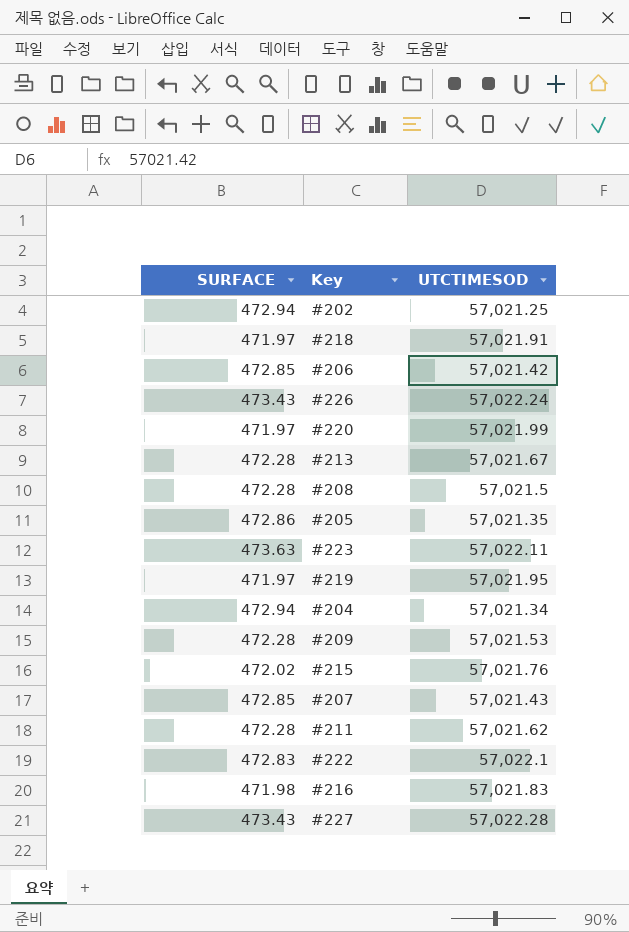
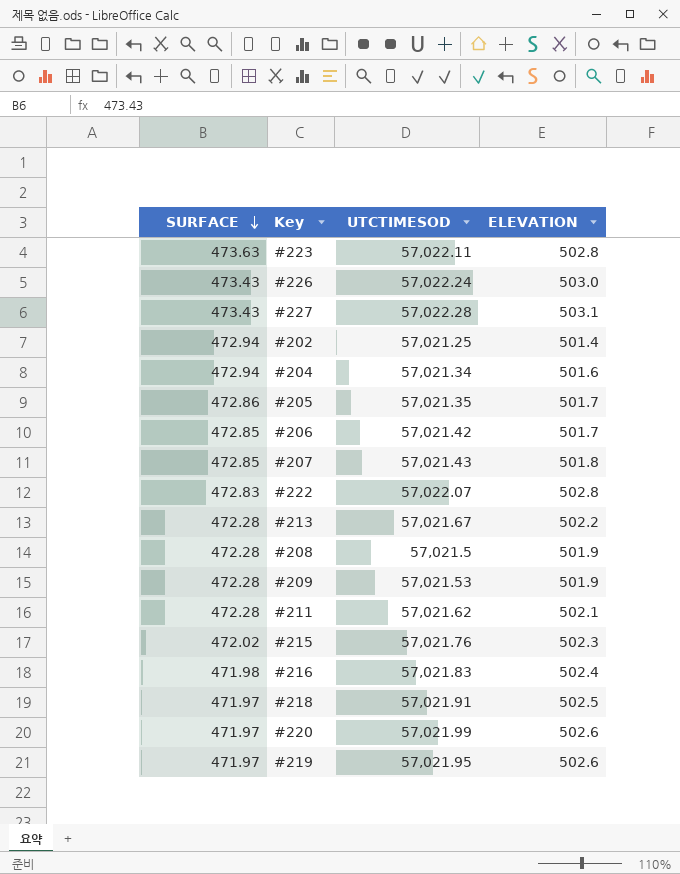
row order: none -> SURFACE descending
column ELEVATION | position: none -> 4
#222 | UTCTIMESOD: 57,022.1 -> 57,022.07

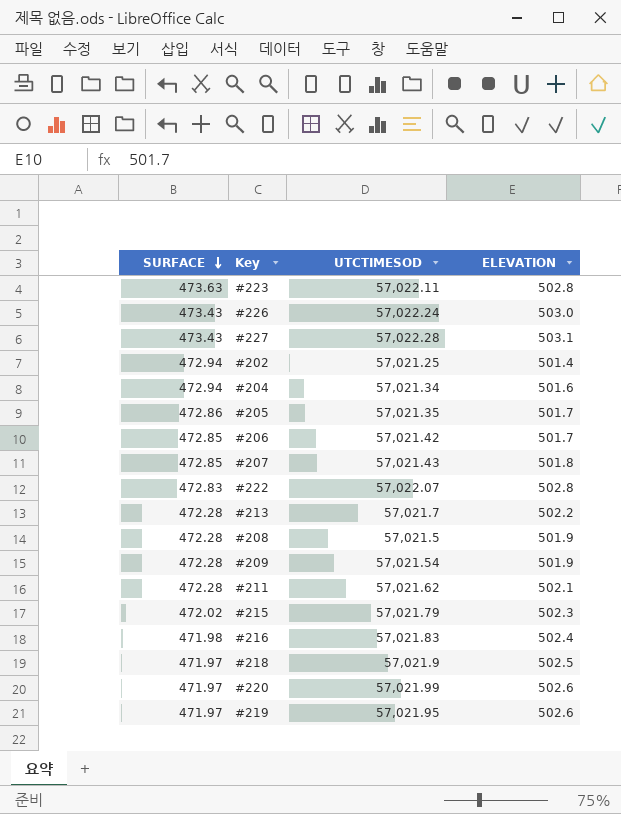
#213 | UTCTIMESOD: 57,021.67 -> 57,021.7
#209 | UTCTIMESOD: 57,021.53 -> 57,021.54
#215 | UTCTIMESOD: 57,021.76 -> 57,021.79
#218 | UTCTIMESOD: 57,021.91 -> 57,021.9

